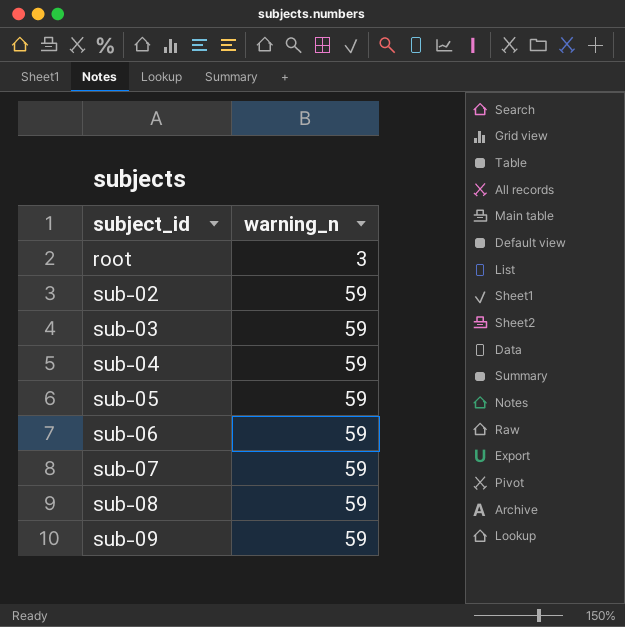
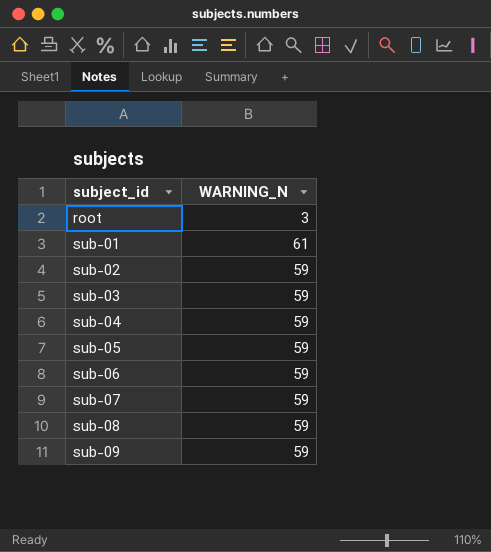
column name: warning_n -> WARNING_N
row sub-01: none -> 61

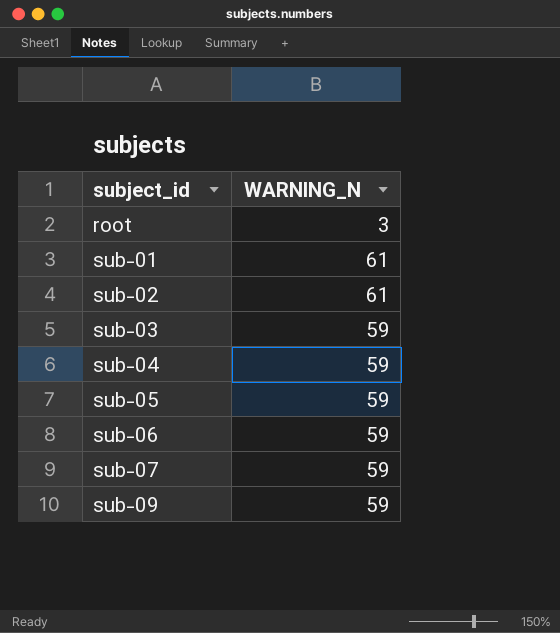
row sub-08: 59 -> none
sub-02 | WARNING_N: 59 -> 61

